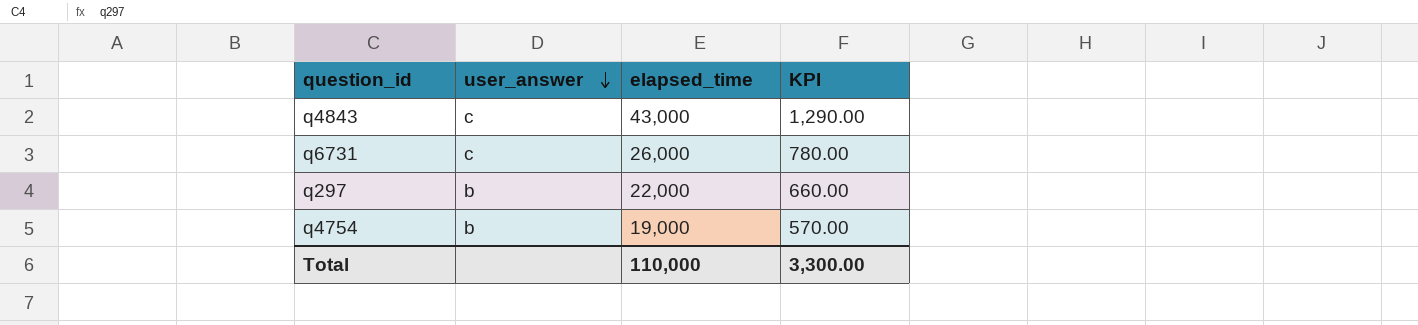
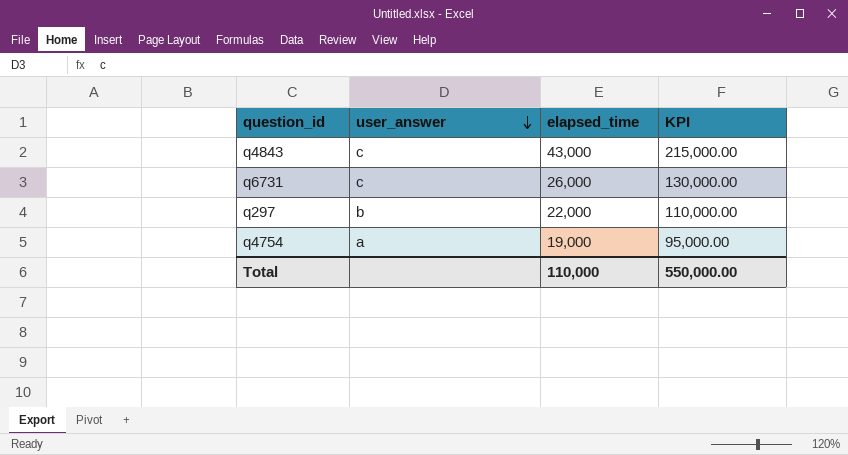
column KPI | formula: [elapsed_time] * 0.03 -> [elapsed_time] * 5
q4754 | user_answer: b -> a
Total | KPI: 3,300.00 -> 550,000.00

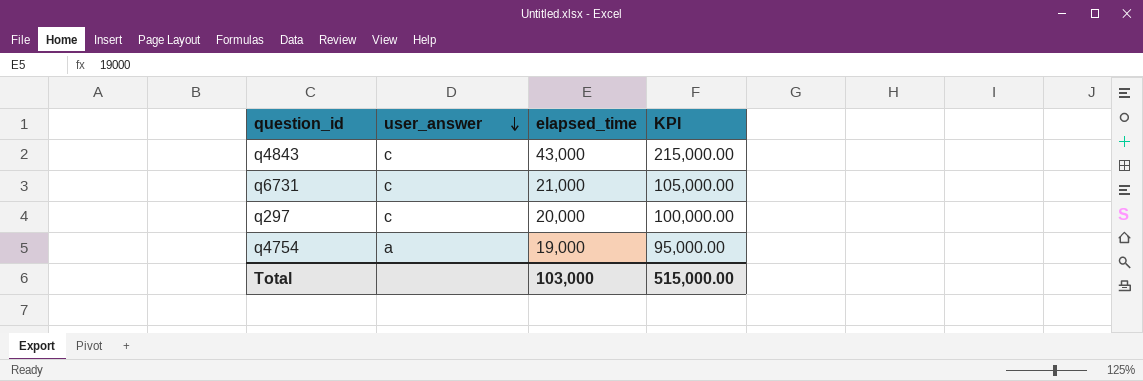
q6731 | elapsed_time: 26,000 -> 21,000
q6731 | KPI: 130,000.00 -> 105,000.00
q297 | user_answer: b -> c
q297 | elapsed_time: 22,000 -> 20,000
q297 | KPI: 110,000.00 -> 100,000.00
Total | elapsed_time: 110,000 -> 103,000
Total | KPI: 550,000.00 -> 515,000.00

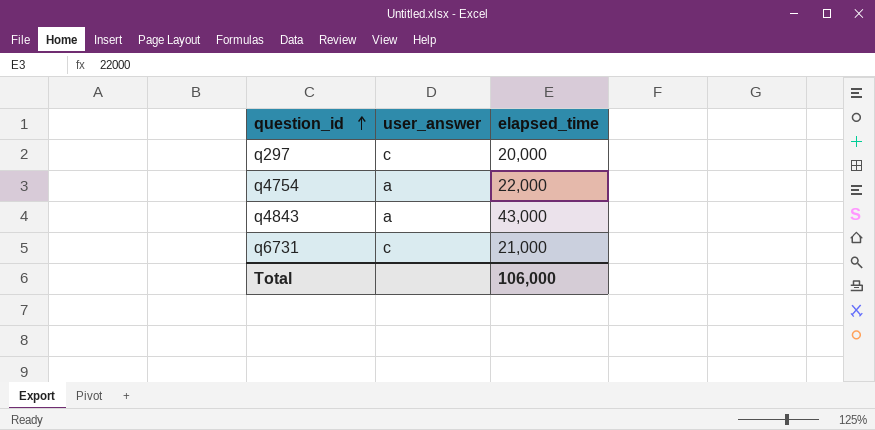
row order: user_answer descending -> question_id ascending
column KPI | formula: [elapsed_time] * 5 -> none
q4754 | elapsed_time: 19,000 -> 22,000
q4843 | user_answer: c -> a
Total | elapsed_time: 103,000 -> 106,000

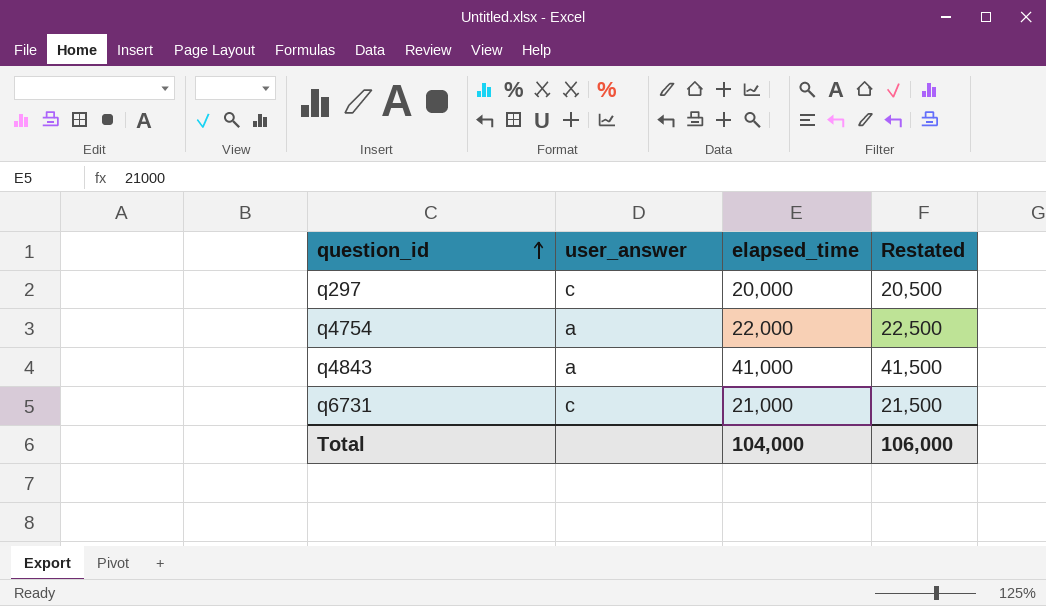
column Restated | formula: none -> [elapsed_time] + 500
q4843 | elapsed_time: 43,000 -> 41,000
Total | elapsed_time: 106,000 -> 104,000

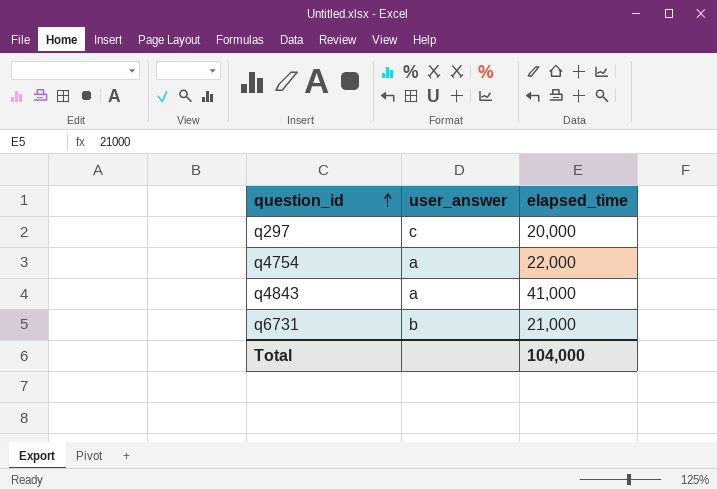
column Restated | formula: [elapsed_time] + 500 -> none
q6731 | user_answer: c -> b

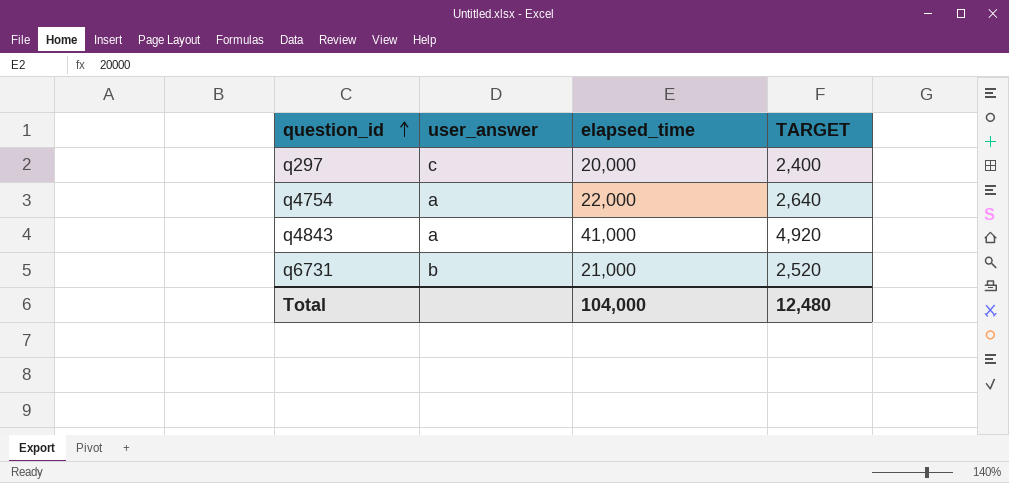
column TARGET | formula: none -> [elapsed_time] * 0.12

